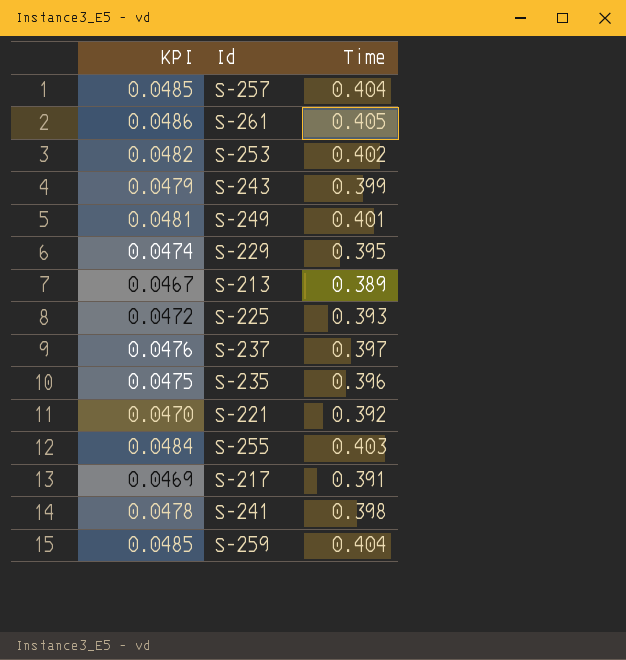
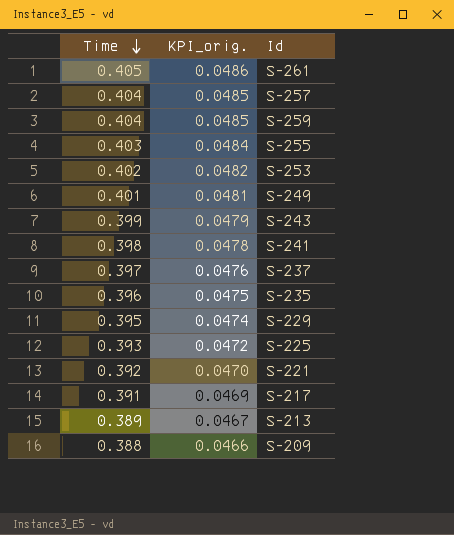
row order: none -> Time descending
column Time | position: 3 -> 1
column name: KPI -> KPI_orig.
row S-209: none -> 0.388 | 0.0466

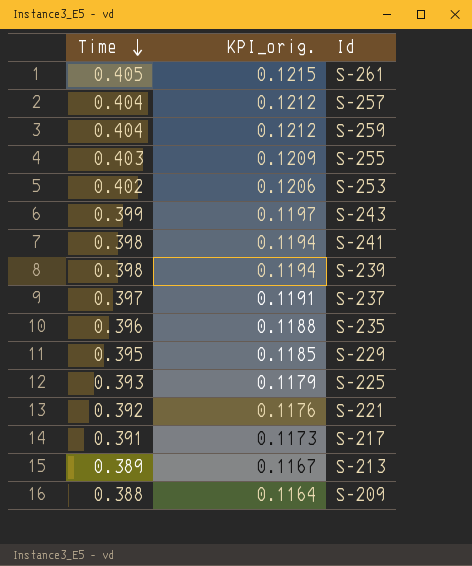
column KPI_orig. | formula: [Time] * 0.12 -> [Time] * 0.3
row S-249: 0.401 | 0.0481 -> none
row S-239: none -> 0.398 | 0.1194

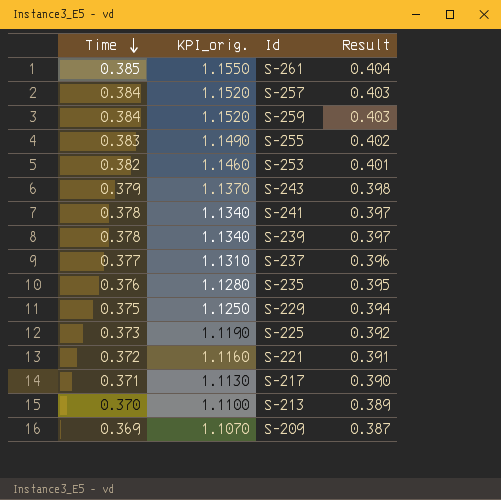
column KPI_orig. | formula: [Time] * 0.3 -> [Time] * 3
column Result | formula: none -> [Time] * 1.05
S-261 | Time: 0.405 -> 0.385
S-257 | Time: 0.404 -> 0.384
S-259 | Time: 0.404 -> 0.384
S-255 | Time: 0.403 -> 0.383
S-253 | Time: 0.402 -> 0.382
S-243 | Time: 0.399 -> 0.379
S-241 | Time: 0.398 -> 0.378
S-239 | Time: 0.398 -> 0.378
S-237 | Time: 0.397 -> 0.377
S-235 | Time: 0.396 -> 0.376
S-229 | Time: 0.395 -> 0.375
S-225 | Time: 0.393 -> 0.373
S-221 | Time: 0.392 -> 0.372
S-217 | Time: 0.391 -> 0.371
S-213 | Time: 0.389 -> 0.370
S-209 | Time: 0.388 -> 0.369

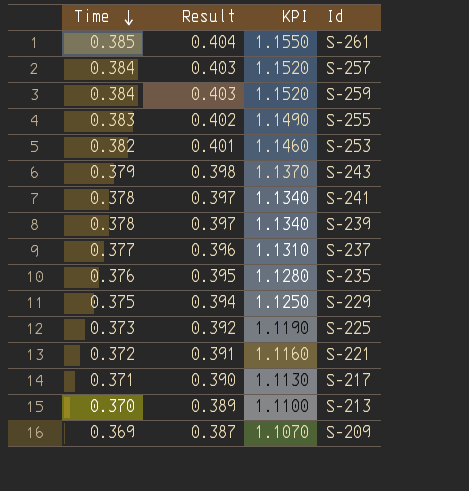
column Result | position: 4 -> 2
column name: KPI_orig. -> KPI

